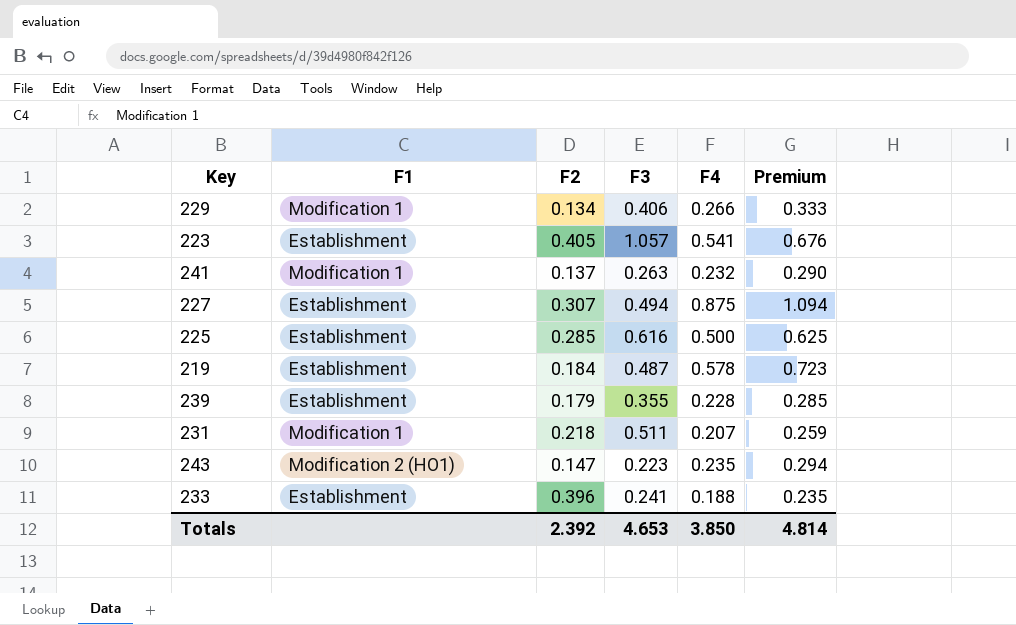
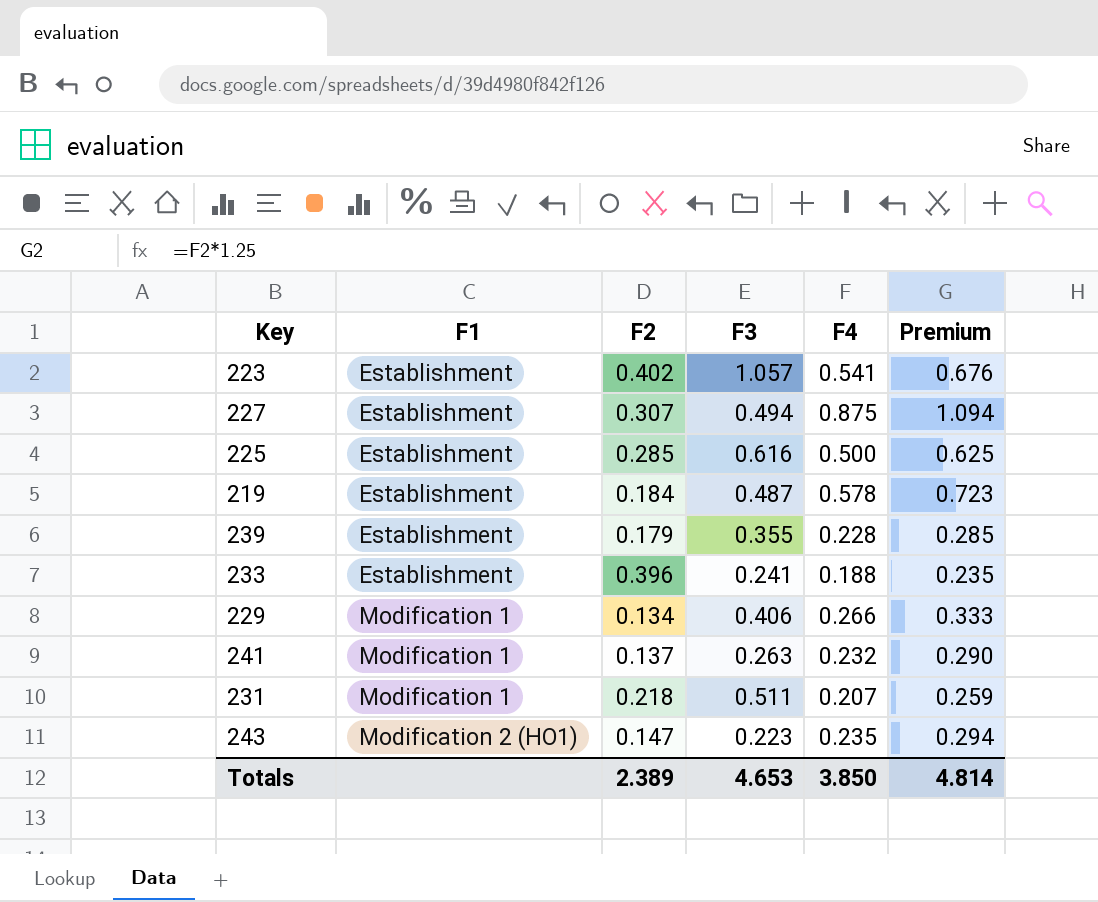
row order: none -> F1 ascending
223 | F2: 0.405 -> 0.402
Totals | F2: 2.392 -> 2.389

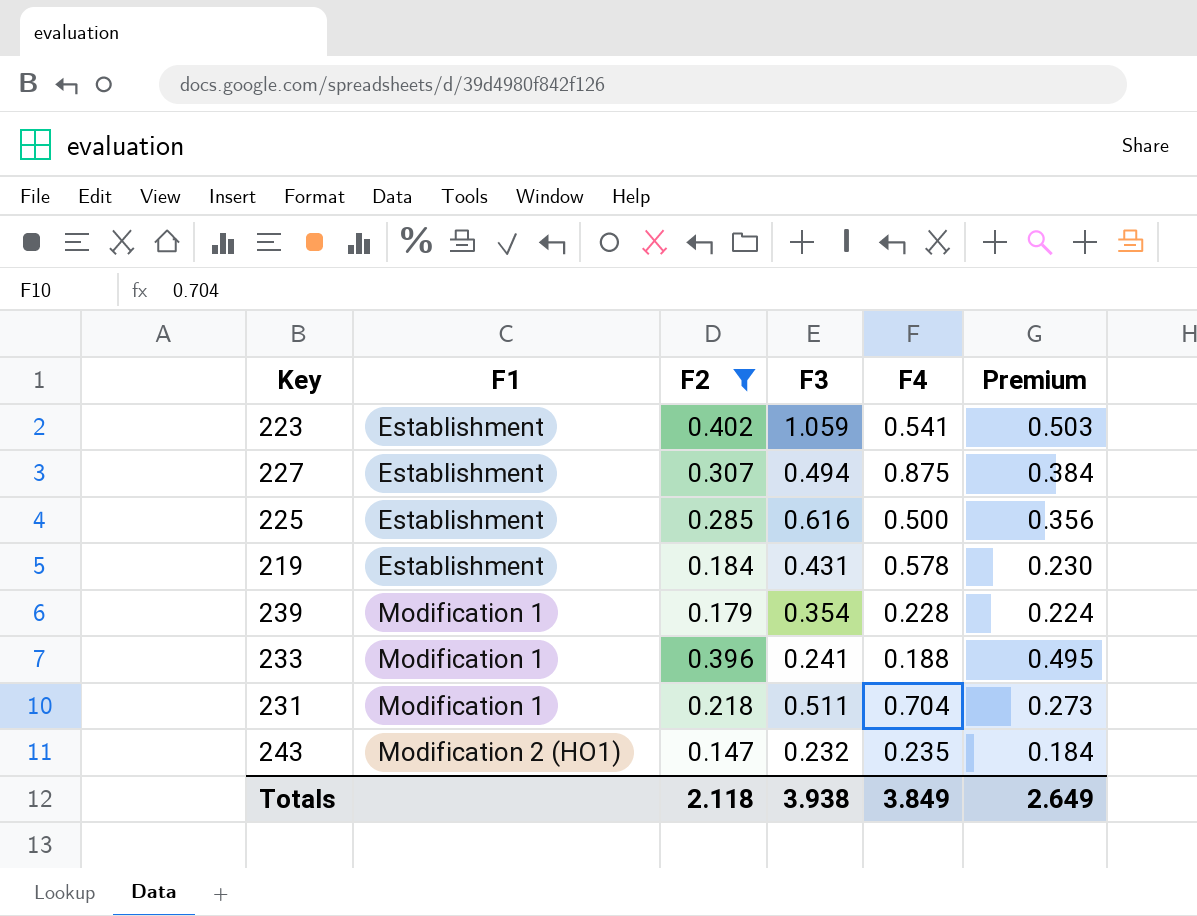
filter: none -> F2 >= 0.147
column Premium | formula: [F4] * 1.25 -> [F2] * 1.25
223 | F3: 1.057 -> 1.059
219 | F3: 0.487 -> 0.431
239 | F1: Establishment -> Modification 1
239 | F3: 0.355 -> 0.354
233 | F1: Establishment -> Modification 1
231 | F4: 0.207 -> 0.704
243 | F3: 0.223 -> 0.232
Totals | F2: 2.389 -> 2.118
Totals | F3: 4.653 -> 3.938
Totals | F4: 3.850 -> 3.849
Totals | Premium: 4.814 -> 2.649

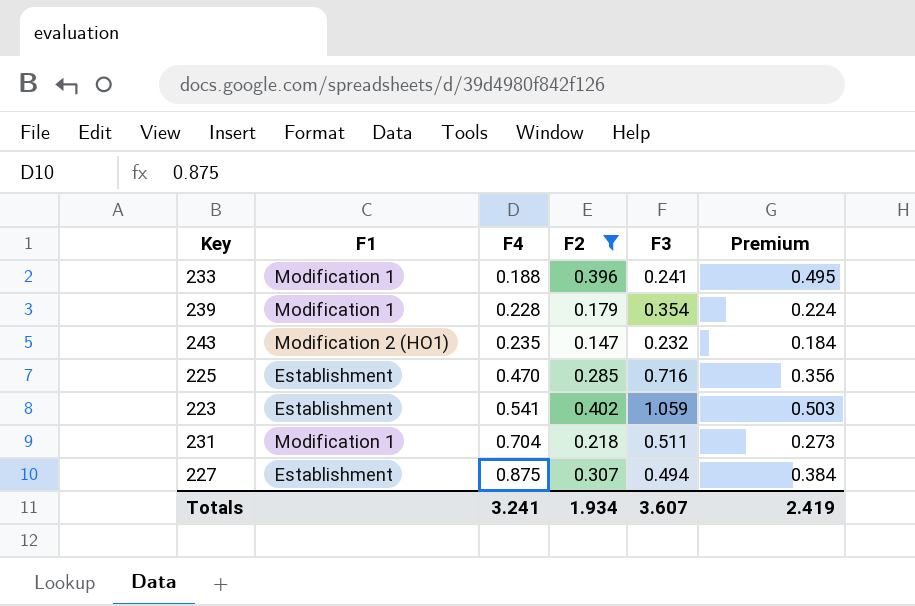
row order: F1 ascending -> F4 ascending
column F4 | position: 5 -> 3
row 219: Establishment | 0.184 | 0.431 | 0.578 | 0.230 -> none
225 | F4: 0.500 -> 0.470
225 | F3: 0.616 -> 0.716
Totals | F4: 3.849 -> 3.241
Totals | F2: 2.118 -> 1.934
Totals | F3: 3.938 -> 3.607
Totals | Premium: 2.649 -> 2.419

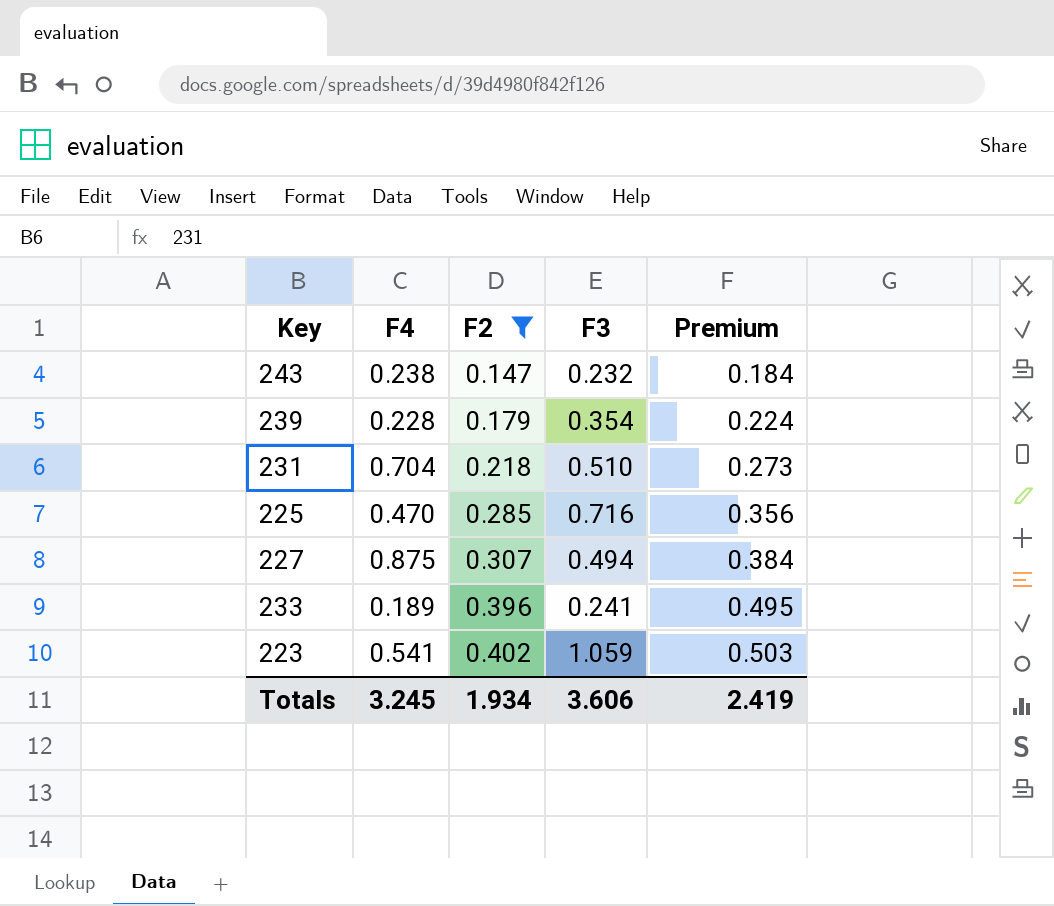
row order: F4 ascending -> F2 ascending
column F1 | position: 2 -> none
243 | F4: 0.235 -> 0.238
231 | F3: 0.511 -> 0.510
233 | F4: 0.188 -> 0.189
Totals | F4: 3.241 -> 3.245
Totals | F3: 3.607 -> 3.606

